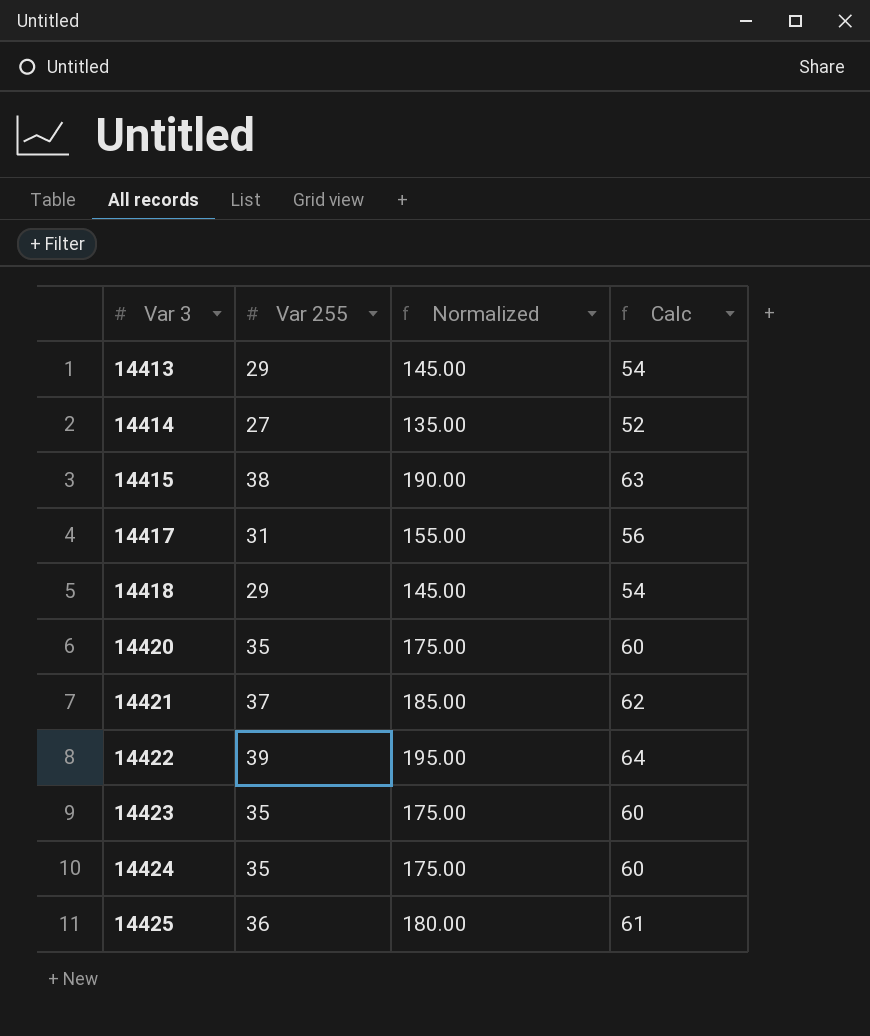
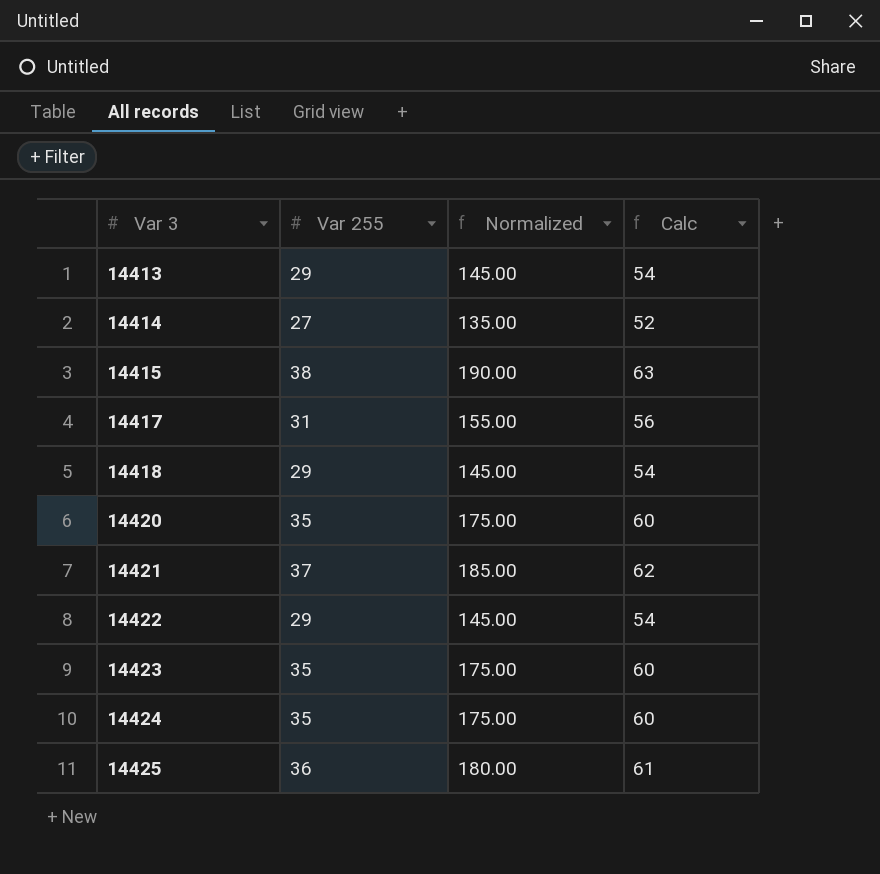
14422 | Var 255: 39 -> 29
14422 | Normalized: 195.00 -> 145.00
14422 | Calc: 64 -> 54

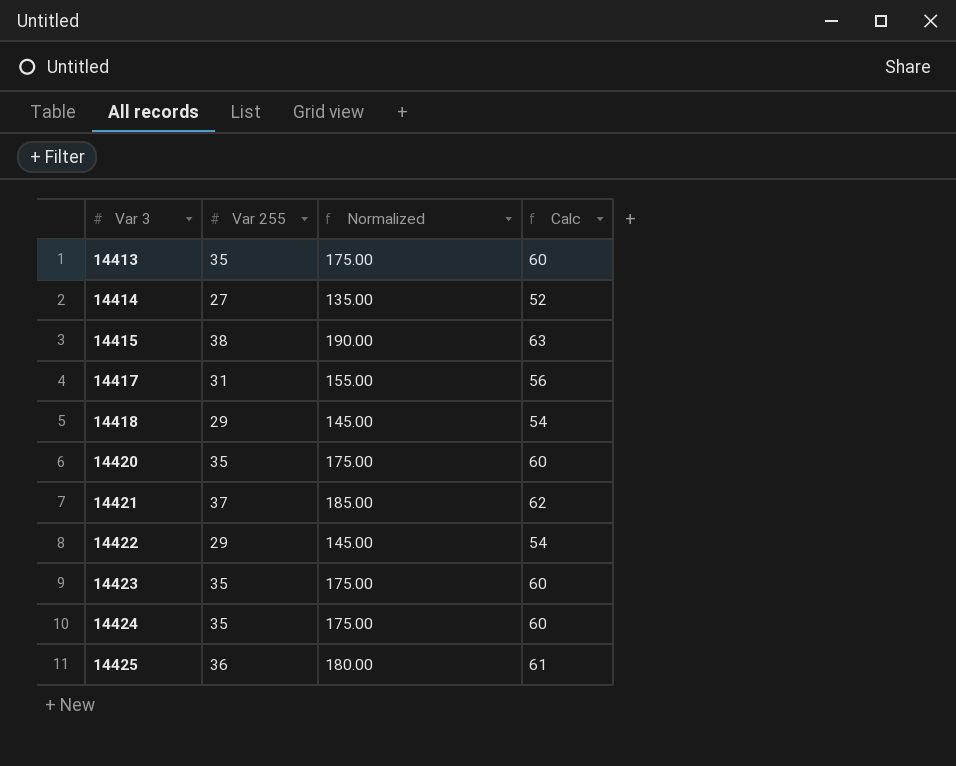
14413 | Var 255: 29 -> 35
14413 | Normalized: 145.00 -> 175.00
14413 | Calc: 54 -> 60

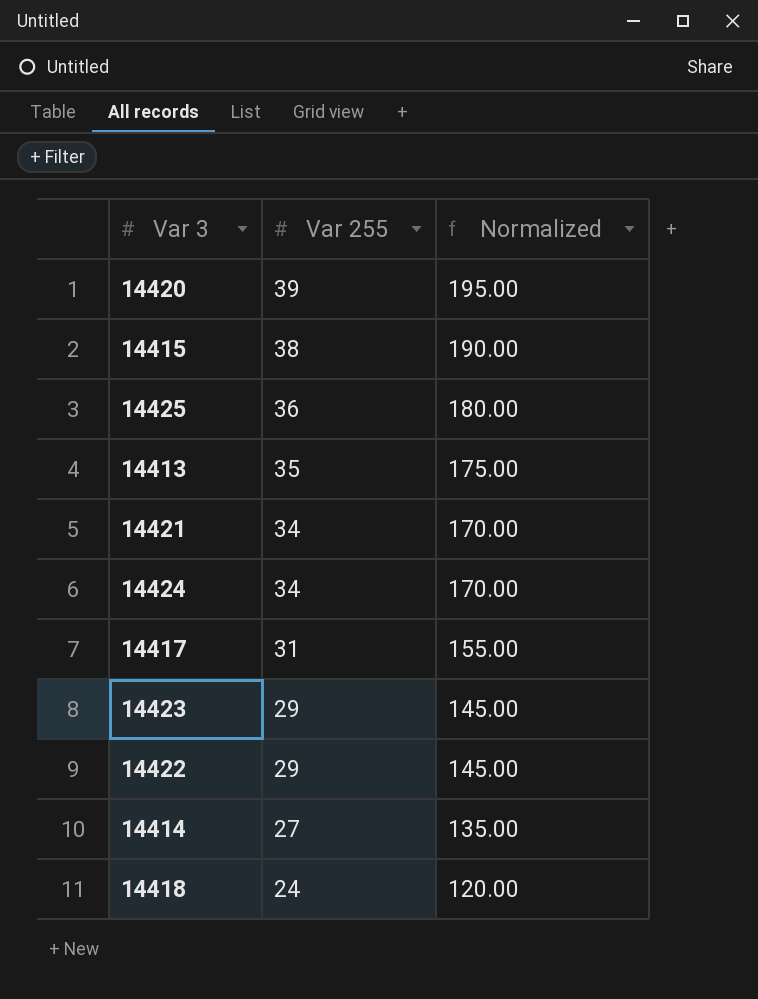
row order: Var 3 ascending -> Var 255 descending
column Calc | formula: [Var 255] + 25 -> none
14420 | Var 255: 35 -> 39
14420 | Normalized: 175.00 -> 195.00
14421 | Var 255: 37 -> 34
14421 | Normalized: 185.00 -> 170.00
14424 | Var 255: 35 -> 34
14424 | Normalized: 175.00 -> 170.00
14423 | Var 255: 35 -> 29
14423 | Normalized: 175.00 -> 145.00
14418 | Var 255: 29 -> 24
14418 | Normalized: 145.00 -> 120.00

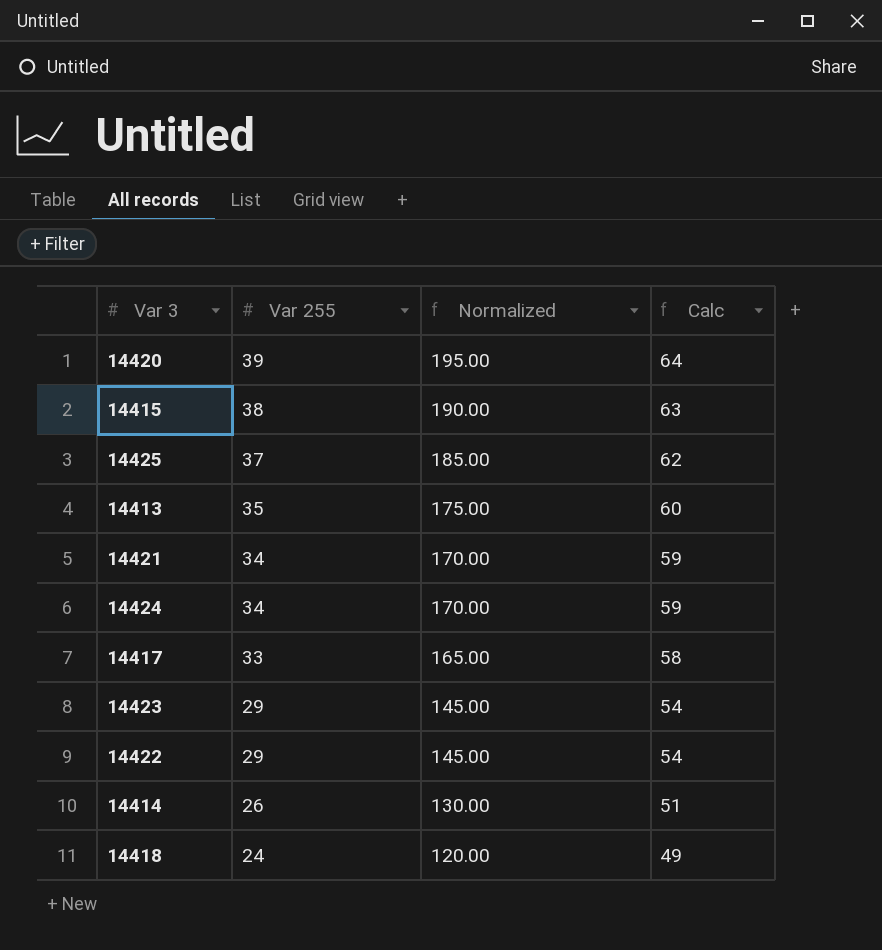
column Calc | formula: none -> [Var 255] + 25
14425 | Var 255: 36 -> 37
14425 | Normalized: 180.00 -> 185.00
14417 | Var 255: 31 -> 33
14417 | Normalized: 155.00 -> 165.00
14414 | Var 255: 27 -> 26
14414 | Normalized: 135.00 -> 130.00

